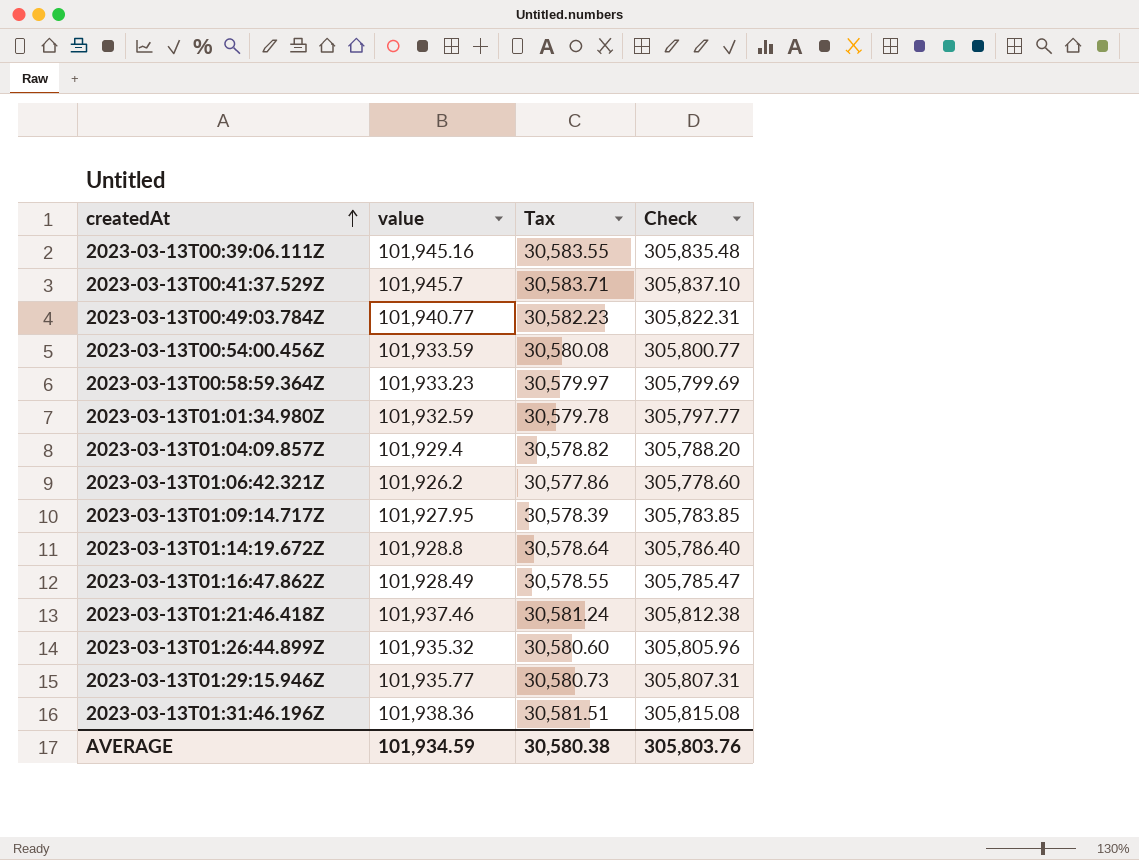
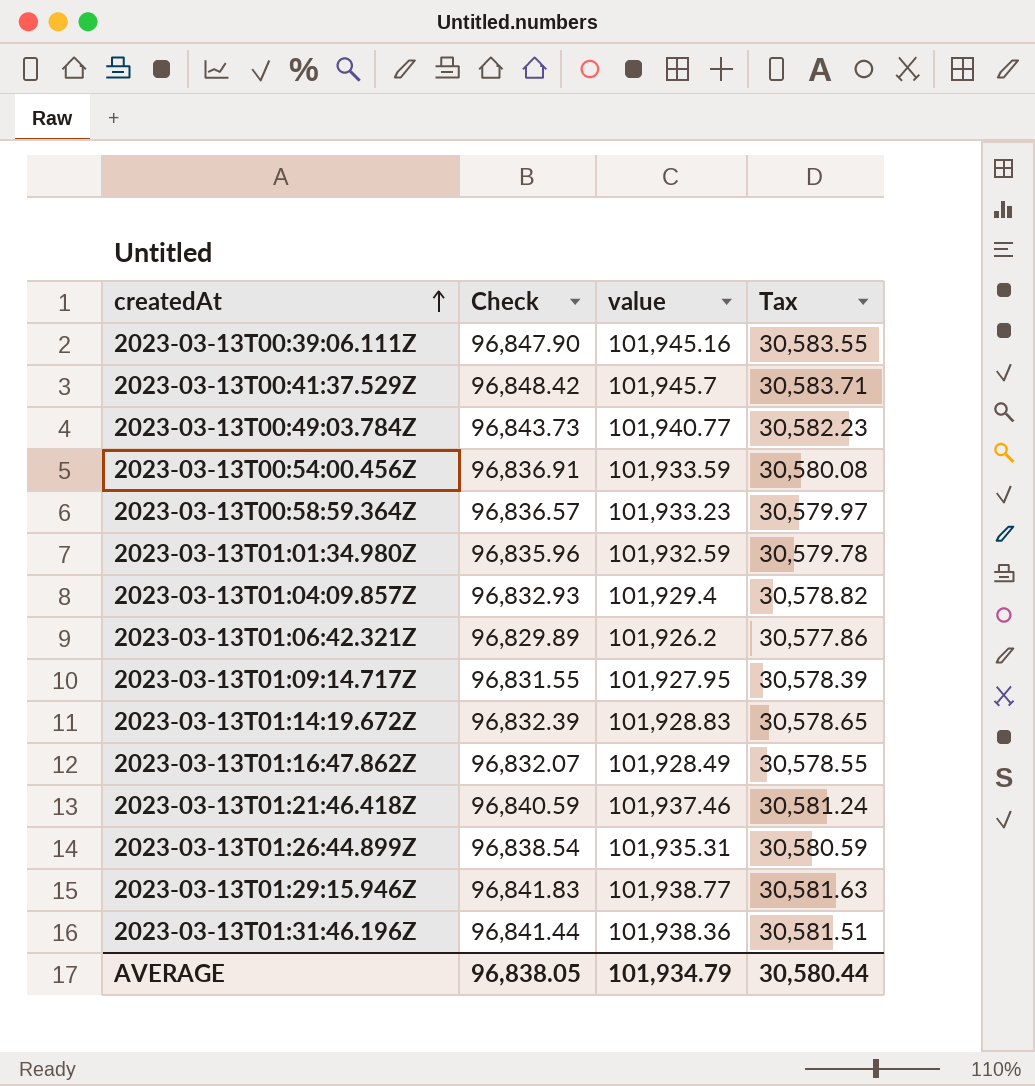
column Check | formula: [value] * 3 -> [value] * 0.95
column Check | position: 4 -> 2
2023-03-13T01:14:19.672Z | value: 101,928.8 -> 101,928.83
2023-03-13T01:14:19.672Z | Tax: 30,578.64 -> 30,578.65
2023-03-13T01:26:44.899Z | value: 101,935.32 -> 101,935.31
2023-03-13T01:26:44.899Z | Tax: 30,580.60 -> 30,580.59
2023-03-13T01:29:15.946Z | value: 101,935.77 -> 101,938.77
2023-03-13T01:29:15.946Z | Tax: 30,580.73 -> 30,581.63
AVERAGE | Check: 305,803.76 -> 96,838.05
AVERAGE | value: 101,934.59 -> 101,934.79
AVERAGE | Tax: 30,580.38 -> 30,580.44

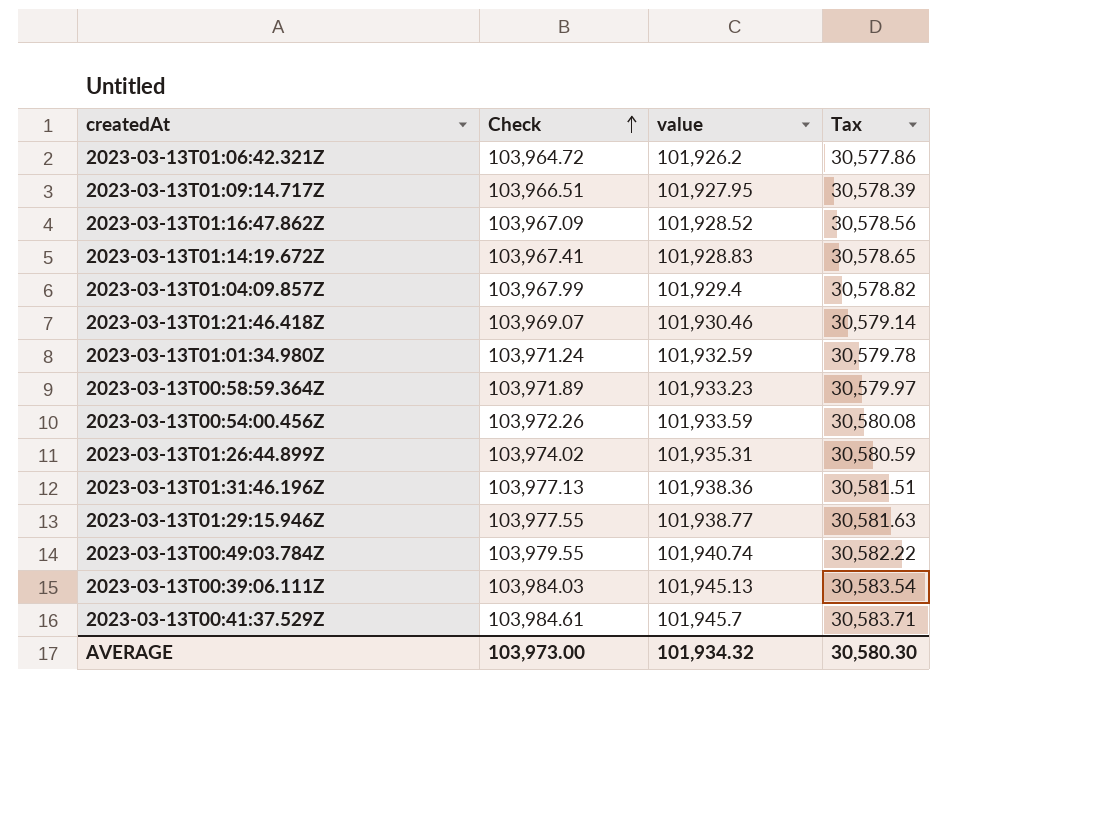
row order: createdAt ascending -> Check ascending
column Check | formula: [value] * 0.95 -> [value] * 1.02
2023-03-13T01:16:47.862Z | value: 101,928.49 -> 101,928.52
2023-03-13T01:16:47.862Z | Tax: 30,578.55 -> 30,578.56
2023-03-13T01:21:46.418Z | value: 101,937.46 -> 101,930.46
2023-03-13T01:21:46.418Z | Tax: 30,581.24 -> 30,579.14
2023-03-13T00:49:03.784Z | value: 101,940.77 -> 101,940.74
2023-03-13T00:49:03.784Z | Tax: 30,582.23 -> 30,582.22
2023-03-13T00:39:06.111Z | value: 101,945.16 -> 101,945.13
2023-03-13T00:39:06.111Z | Tax: 30,583.55 -> 30,583.54
AVERAGE | Check: 96,838.05 -> 103,973.00
AVERAGE | value: 101,934.79 -> 101,934.32
AVERAGE | Tax: 30,580.44 -> 30,580.30

